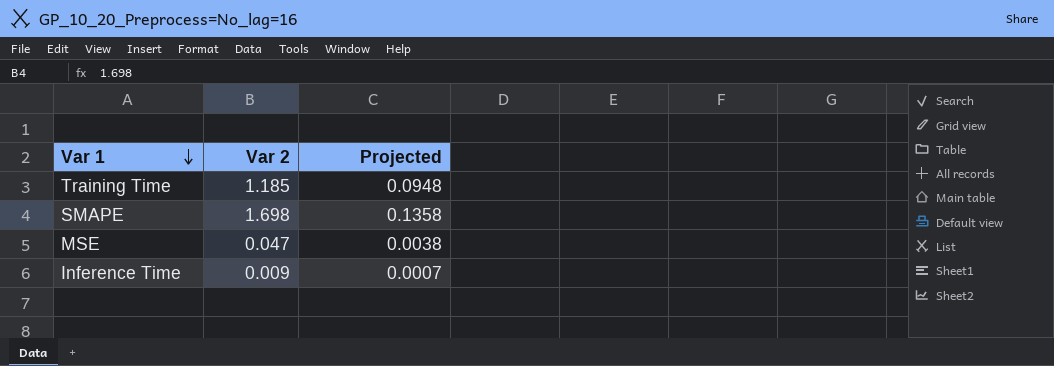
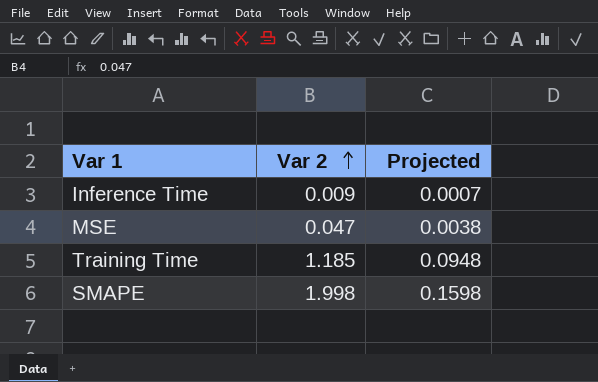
row order: Var 1 descending -> Var 2 ascending
SMAPE | Var 2: 1.698 -> 1.998
SMAPE | Projected: 0.1358 -> 0.1598

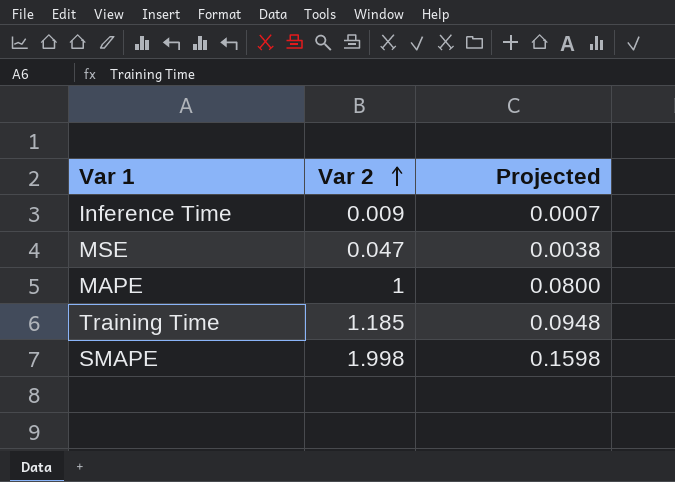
row MAPE: none -> 1 | 0.0800

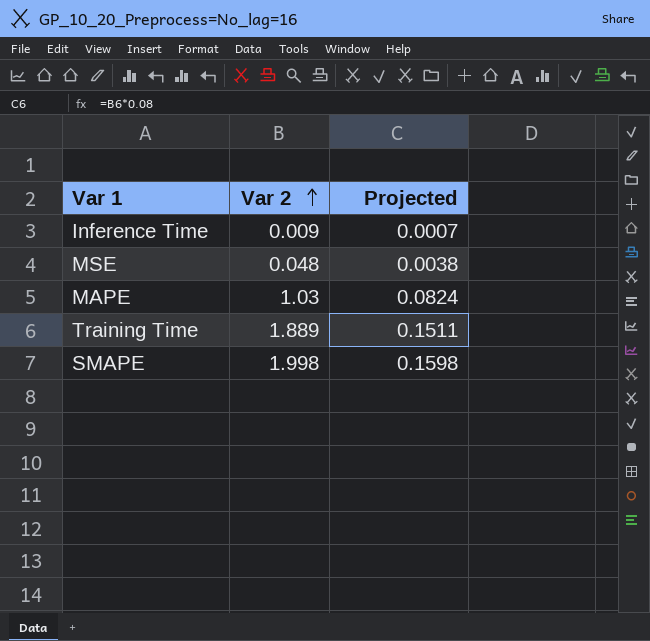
MSE | Var 2: 0.047 -> 0.048
MAPE | Var 2: 1 -> 1.03
MAPE | Projected: 0.0800 -> 0.0824
Training Time | Var 2: 1.185 -> 1.889
Training Time | Projected: 0.0948 -> 0.1511

